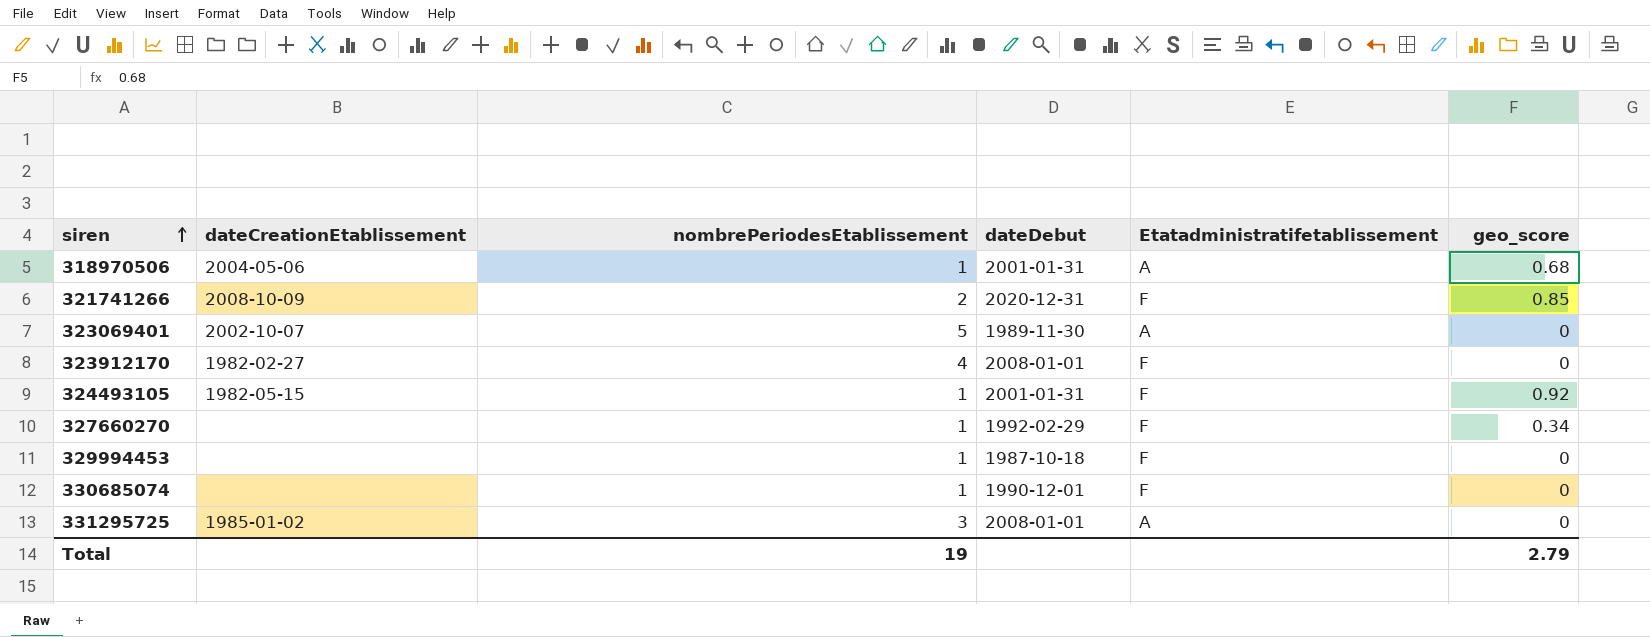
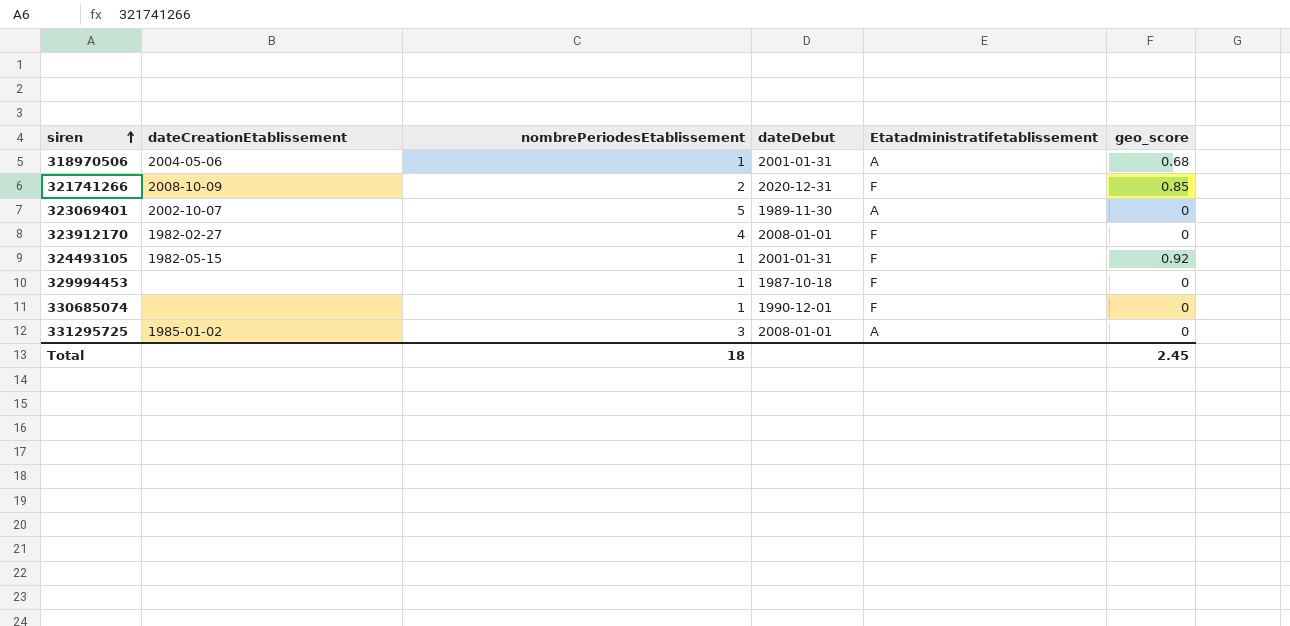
row 327660270: none | 1 | 1992-02-29 | F | 0.34 -> none
Total | nombrePeriodesEtablissement: 19 -> 18
Total | geo_score: 2.79 -> 2.45

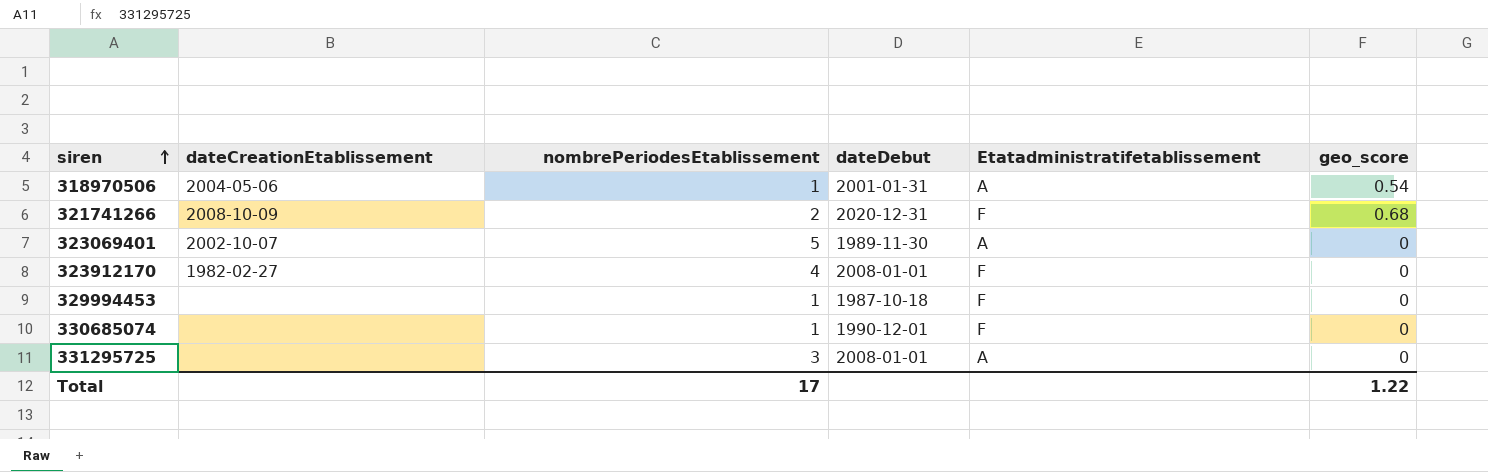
row 324493105: 1982-05-15 | 1 | 2001-01-31 | F | 0.92 -> none
318970506 | geo_score: 0.68 -> 0.54
321741266 | geo_score: 0.85 -> 0.68
331295725 | dateCreationEtablissement: 1985-01-02 -> none
Total | nombrePeriodesEtablissement: 18 -> 17
Total | geo_score: 2.45 -> 1.22

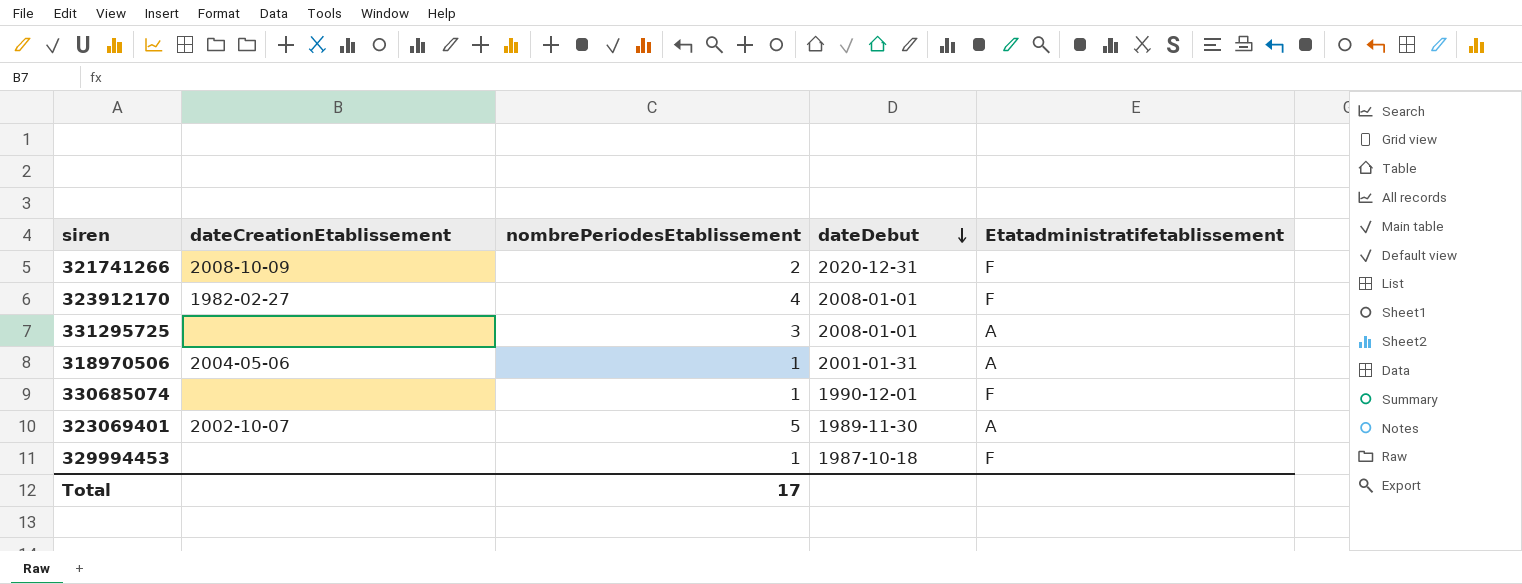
row order: siren ascending -> dateDebut descending
column geo_score | position: 6 -> none

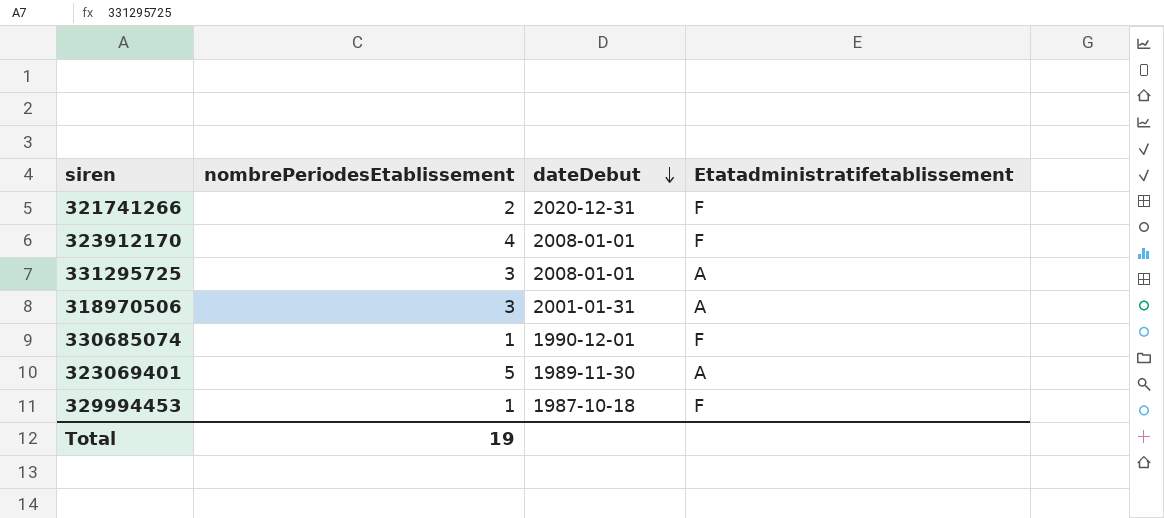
column dateCreationEtablissement | position: 2 -> none
318970506 | nombrePeriodesEtablissement: 1 -> 3
Total | nombrePeriodesEtablissement: 17 -> 19

